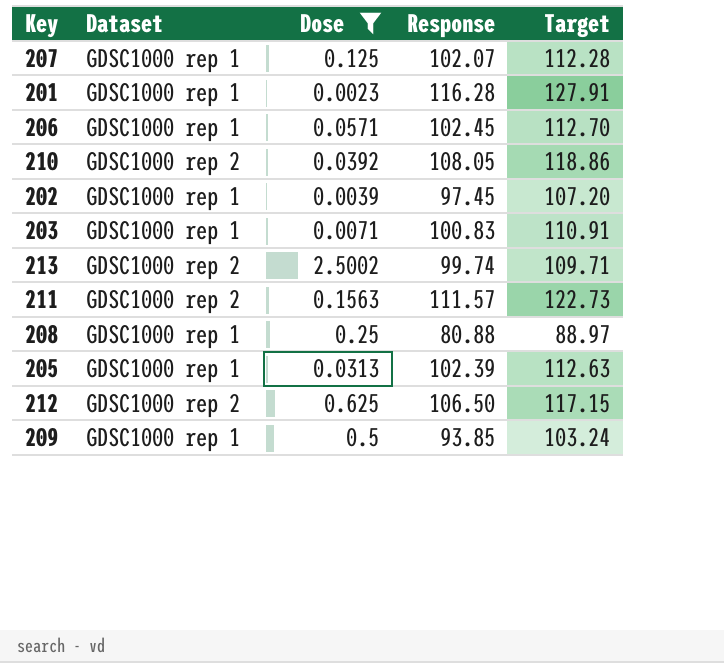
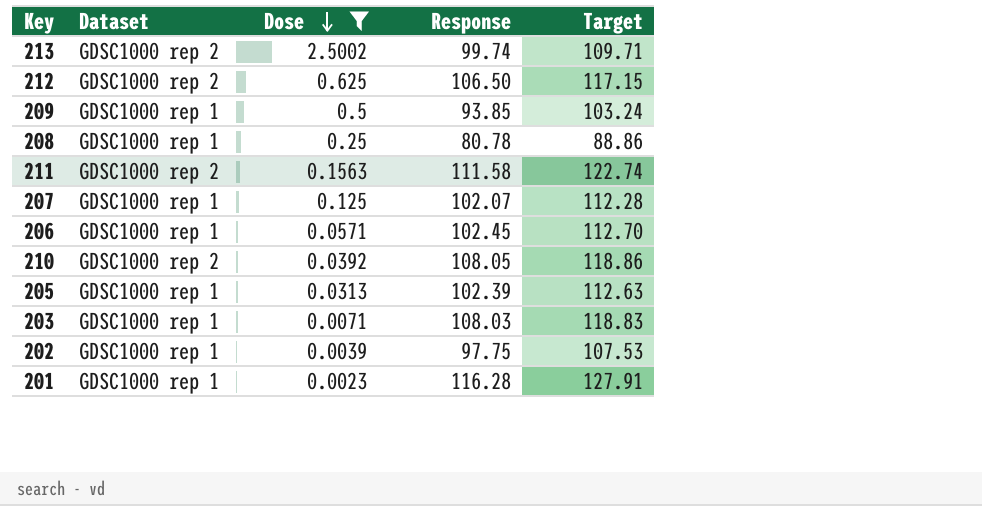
row order: none -> Dose descending
208 | Response: 80.88 -> 80.78
208 | Target: 88.97 -> 88.86
211 | Response: 111.57 -> 111.58
211 | Target: 122.73 -> 122.74
203 | Response: 100.83 -> 108.03
203 | Target: 110.91 -> 118.83
202 | Response: 97.45 -> 97.75
202 | Target: 107.20 -> 107.53

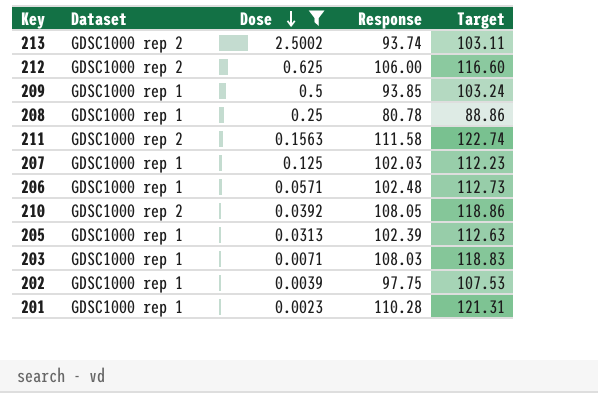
213 | Response: 99.74 -> 93.74
213 | Target: 109.71 -> 103.11
212 | Response: 106.50 -> 106.00
212 | Target: 117.15 -> 116.60
207 | Response: 102.07 -> 102.03
207 | Target: 112.28 -> 112.23
206 | Response: 102.45 -> 102.48
206 | Target: 112.70 -> 112.73
201 | Response: 116.28 -> 110.28
201 | Target: 127.91 -> 121.31

